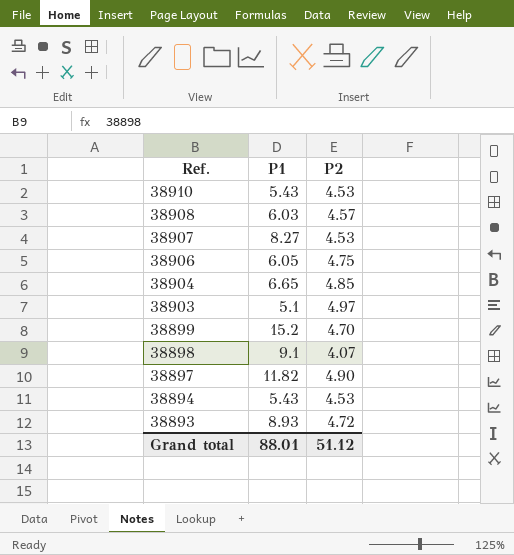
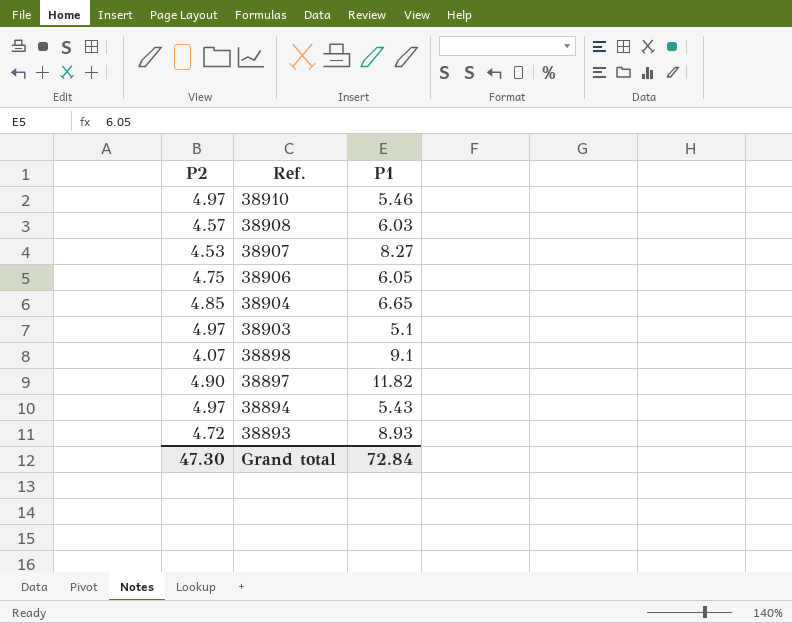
column P2 | position: 3 -> 1
row 38899: 15.2 | 4.70 -> none
38910 | P2: 4.53 -> 4.97
38910 | P1: 5.43 -> 5.46
38894 | P2: 4.53 -> 4.97
Grand total | P2: 51.12 -> 47.30
Grand total | P1: 88.01 -> 72.84

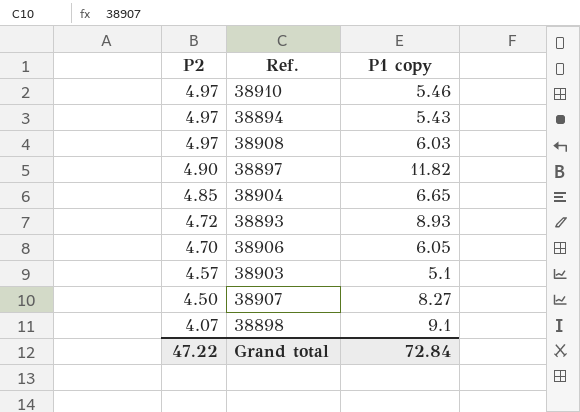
row order: Ref. descending -> P2 descending
column name: P1 -> P1 copy
38908 | P2: 4.57 -> 4.97
38906 | P2: 4.75 -> 4.70
38903 | P2: 4.97 -> 4.57
38907 | P2: 4.53 -> 4.50
Grand total | P2: 47.30 -> 47.22

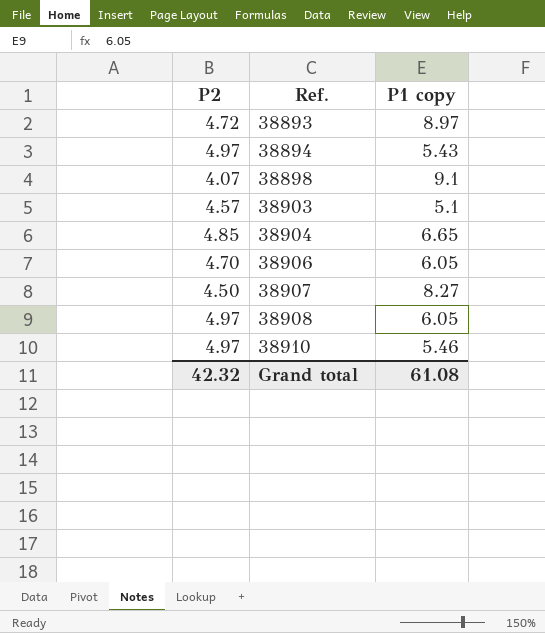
row order: P2 descending -> Ref. ascending
row 38897: 4.90 | 11.82 -> none
38893 | P1 copy: 8.93 -> 8.97
38908 | P1 copy: 6.03 -> 6.05
Grand total | P2: 47.22 -> 42.32
Grand total | P1 copy: 72.84 -> 61.08

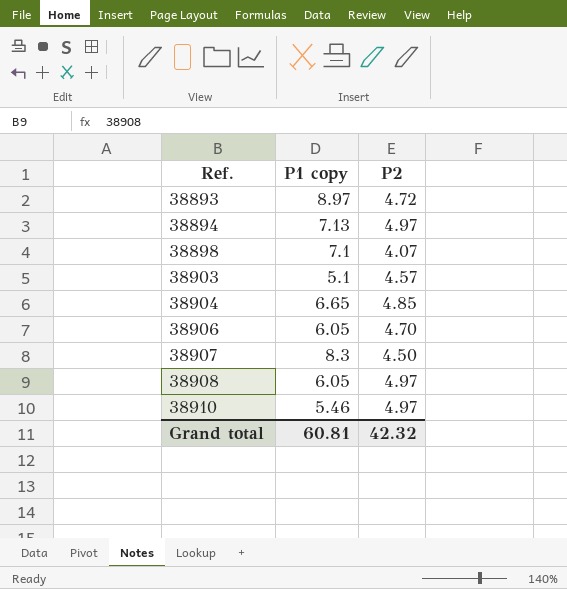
column P2 | position: 1 -> 3
38894 | P1 copy: 5.43 -> 7.13
38898 | P1 copy: 9.1 -> 7.1
38907 | P1 copy: 8.27 -> 8.3
Grand total | P1 copy: 61.08 -> 60.81

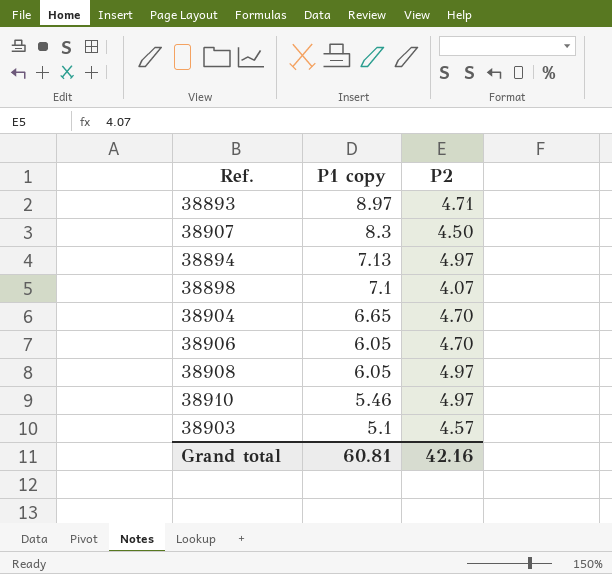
row order: Ref. ascending -> P1 copy descending
38893 | P2: 4.72 -> 4.71
38904 | P2: 4.85 -> 4.70
Grand total | P2: 42.32 -> 42.16

